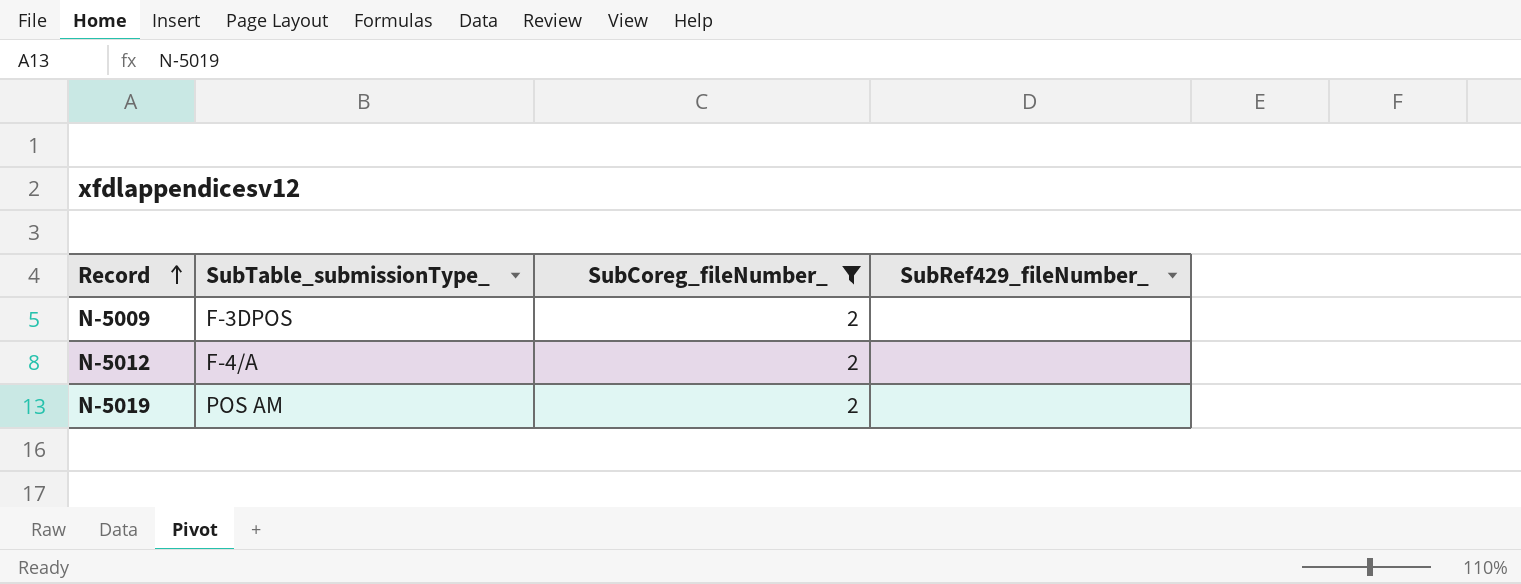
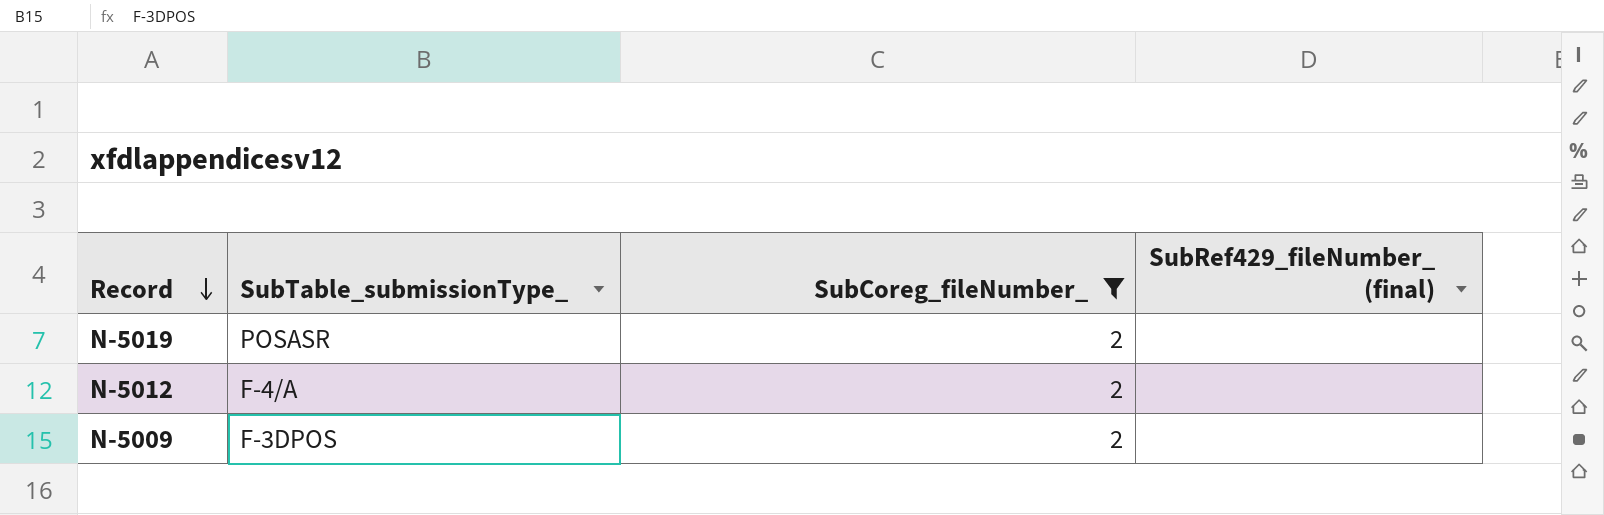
row order: Record ascending -> Record descending
column name: SubRef429_fileNumber_ -> SubRef429_fileNumber_ (final)
N-5019 | SubTable_submissionType_: POS AM -> POSASR

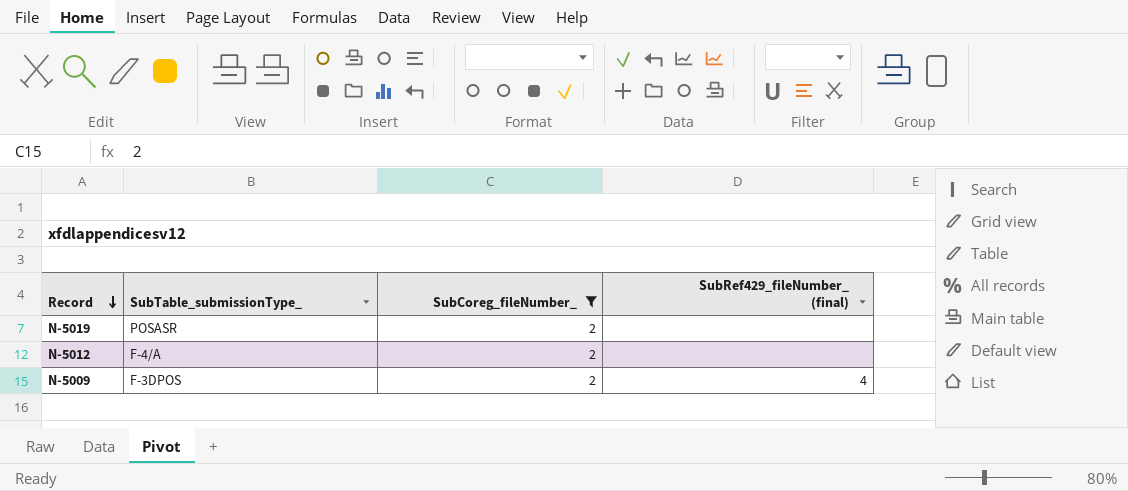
N-5009 | SubRef429_fileNumber_ (final): none -> 4

